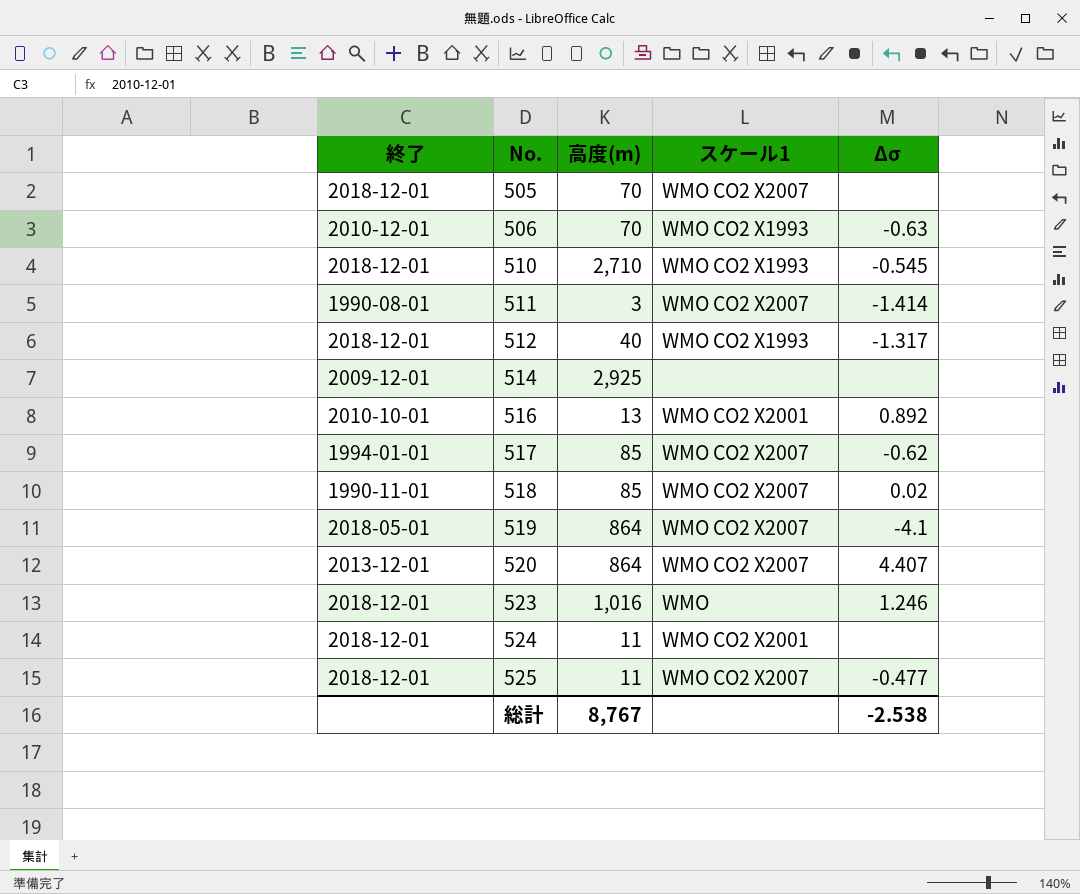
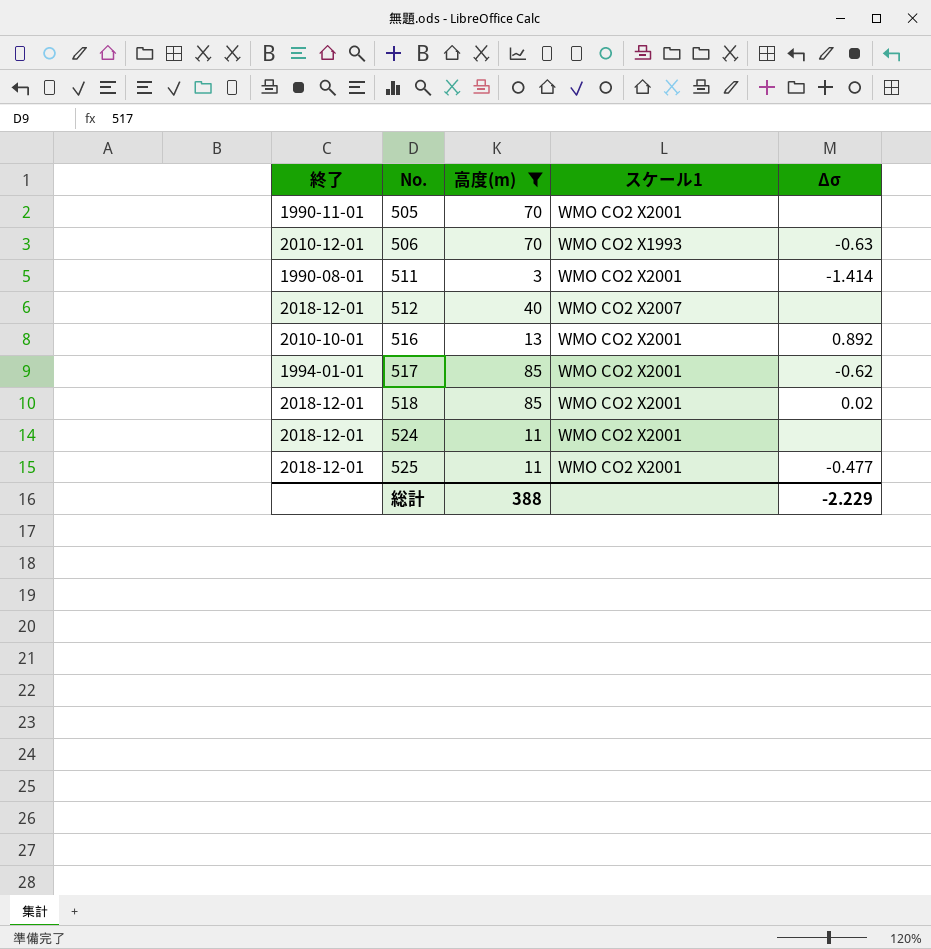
filter: none -> 高度(m) <= 85
505 | 終了: 2018-12-01 -> 1990-11-01
505 | スケール1: WMO CO2 X2007 -> WMO CO2 X2001
511 | スケール1: WMO CO2 X2007 -> WMO CO2 X2001
512 | スケール1: WMO CO2 X1993 -> WMO CO2 X2007
512 | Δσ: -1.317 -> none
517 | スケール1: WMO CO2 X2007 -> WMO CO2 X2001
518 | 終了: 1990-11-01 -> 2018-12-01
518 | スケール1: WMO CO2 X2007 -> WMO CO2 X2001
525 | スケール1: WMO CO2 X2007 -> WMO CO2 X2001
総計 | 高度(m): 8,767 -> 388
総計 | Δσ: -2.538 -> -2.229

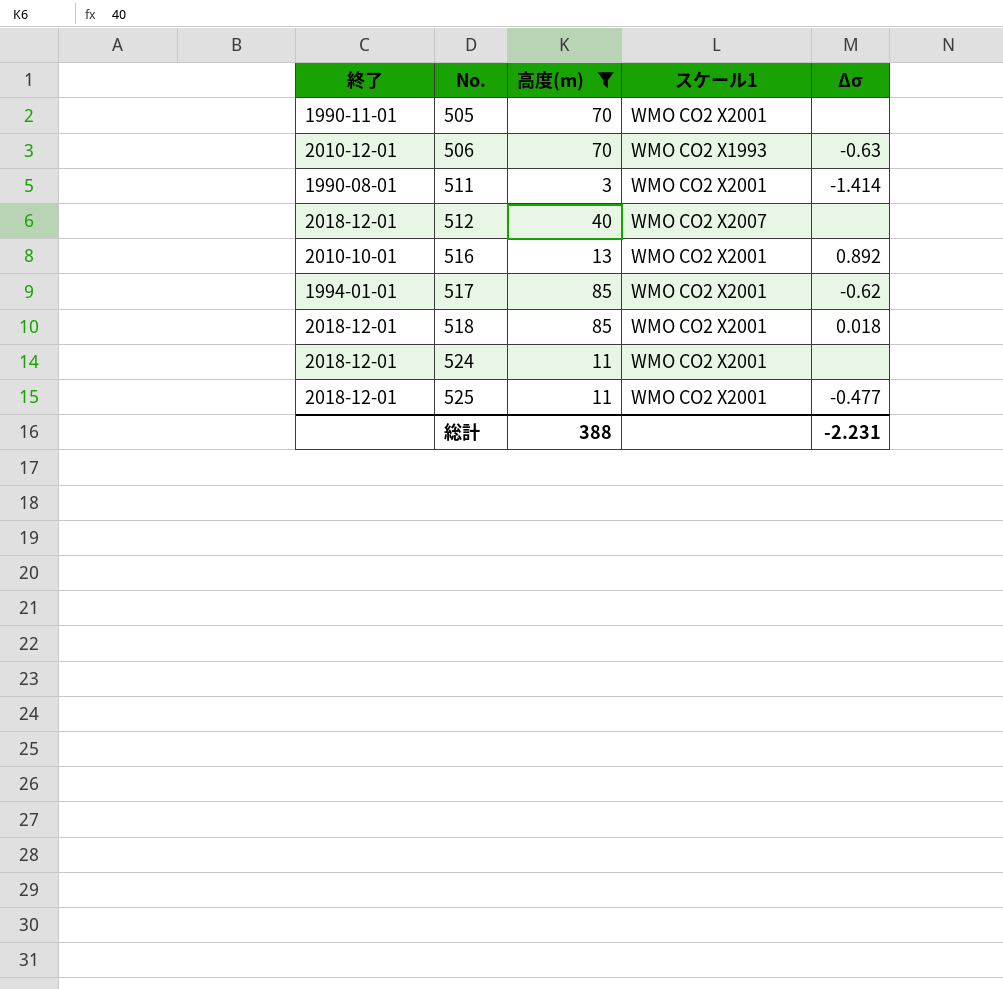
518 | Δσ: 0.02 -> 0.018
総計 | Δσ: -2.229 -> -2.231

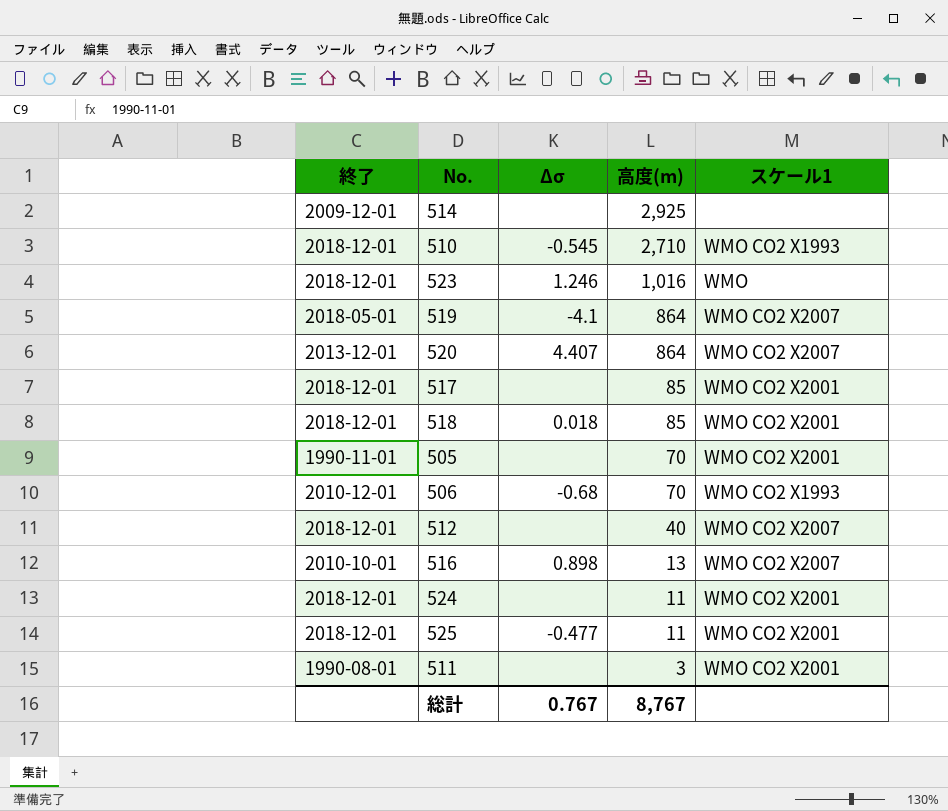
filter: 高度(m) <= 85 -> none
row order: No. ascending -> 高度(m) descending
column Δσ | position: 5 -> 3
517 | 終了: 1994-01-01 -> 2018-12-01
517 | Δσ: -0.62 -> none
506 | Δσ: -0.63 -> -0.68
516 | Δσ: 0.892 -> 0.898
516 | スケール1: WMO CO2 X2001 -> WMO CO2 X2007
511 | Δσ: -1.414 -> none
総計 | Δσ: -2.231 -> 0.767
総計 | 高度(m): 388 -> 8,767

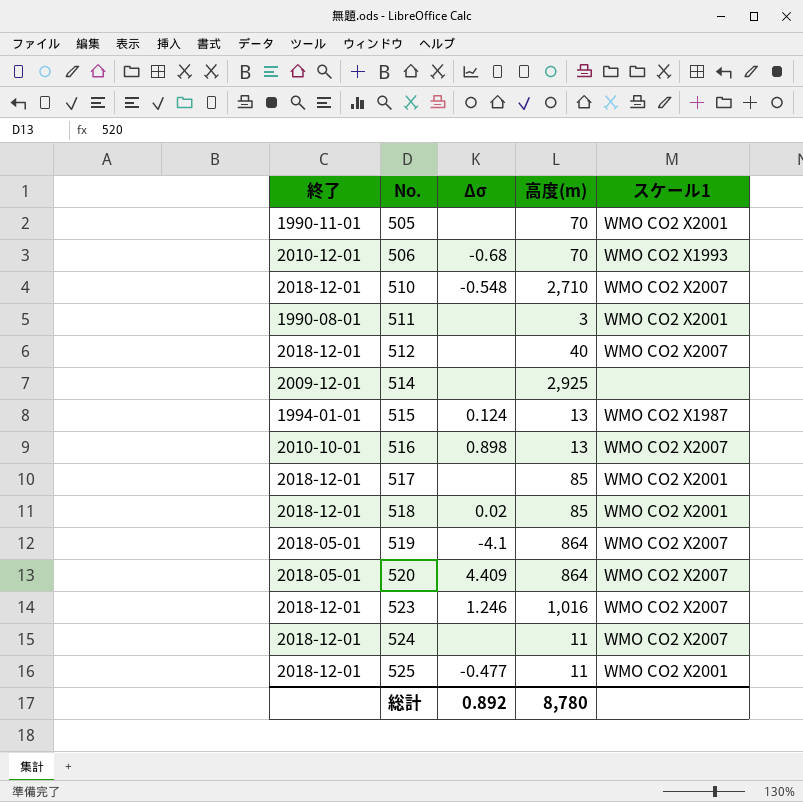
row order: 高度(m) descending -> No. ascending
510 | Δσ: -0.545 -> -0.548
510 | スケール1: WMO CO2 X1993 -> WMO CO2 X2007
row 515: none -> 1994-01-01 | 0.124 | 13 | WMO CO2 X1987
518 | Δσ: 0.018 -> 0.02
520 | 終了: 2013-12-01 -> 2018-05-01
520 | Δσ: 4.407 -> 4.409
523 | スケール1: WMO -> WMO CO2 X2007
524 | スケール1: WMO CO2 X2001 -> WMO CO2 X2007
総計 | Δσ: 0.767 -> 0.892
総計 | 高度(m): 8,767 -> 8,780

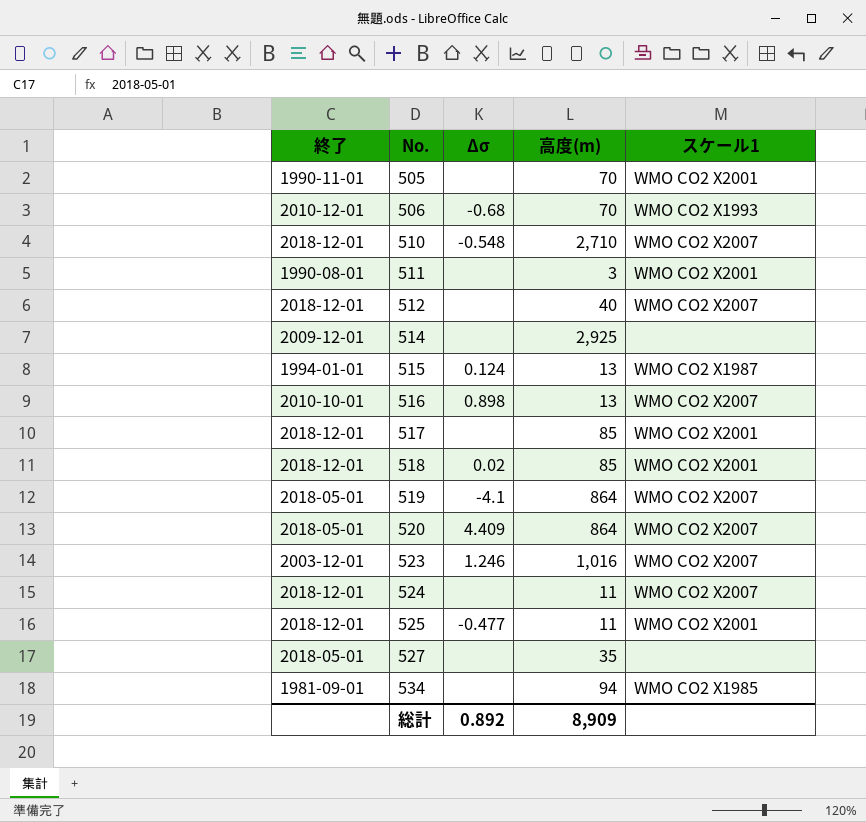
523 | 終了: 2018-12-01 -> 2003-12-01
row 527: none -> 2018-05-01 | none | 35 | none
row 534: none -> 1981-09-01 | none | 94 | WMO CO2 X1985
総計 | 高度(m): 8,780 -> 8,909

